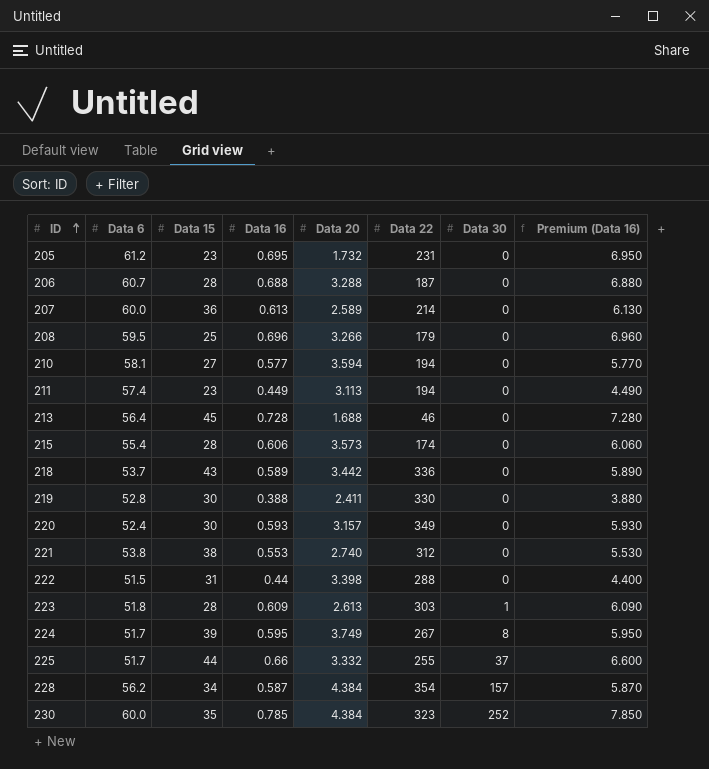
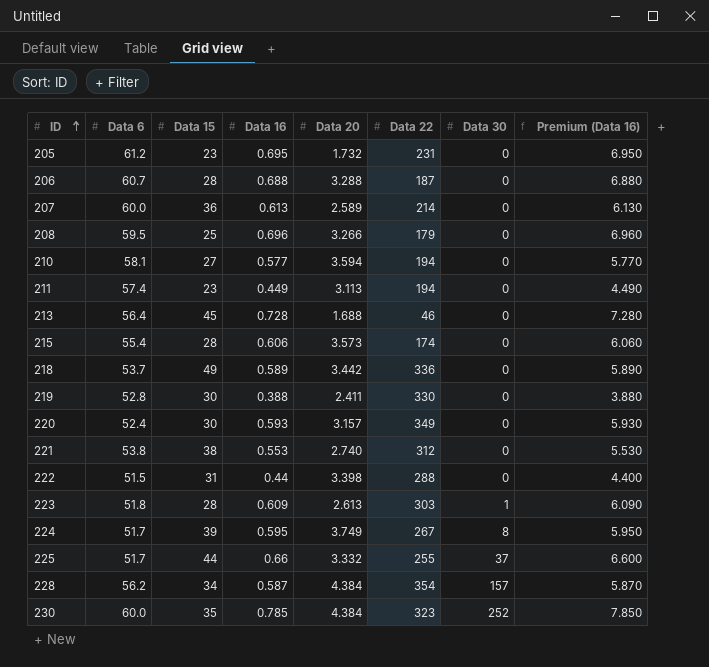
218 | Data 15: 43 -> 49

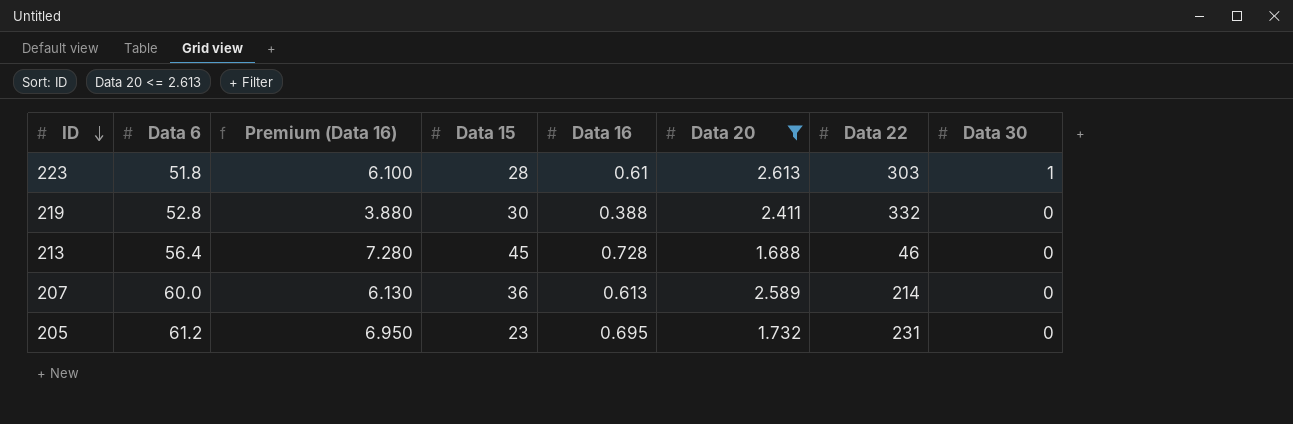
filter: none -> Data 20 <= 2.613
row order: ID ascending -> ID descending
column Premium (Data 16) | position: 8 -> 3
223 | Premium (Data 16): 6.090 -> 6.100
223 | Data 16: 0.609 -> 0.61
219 | Data 22: 330 -> 332

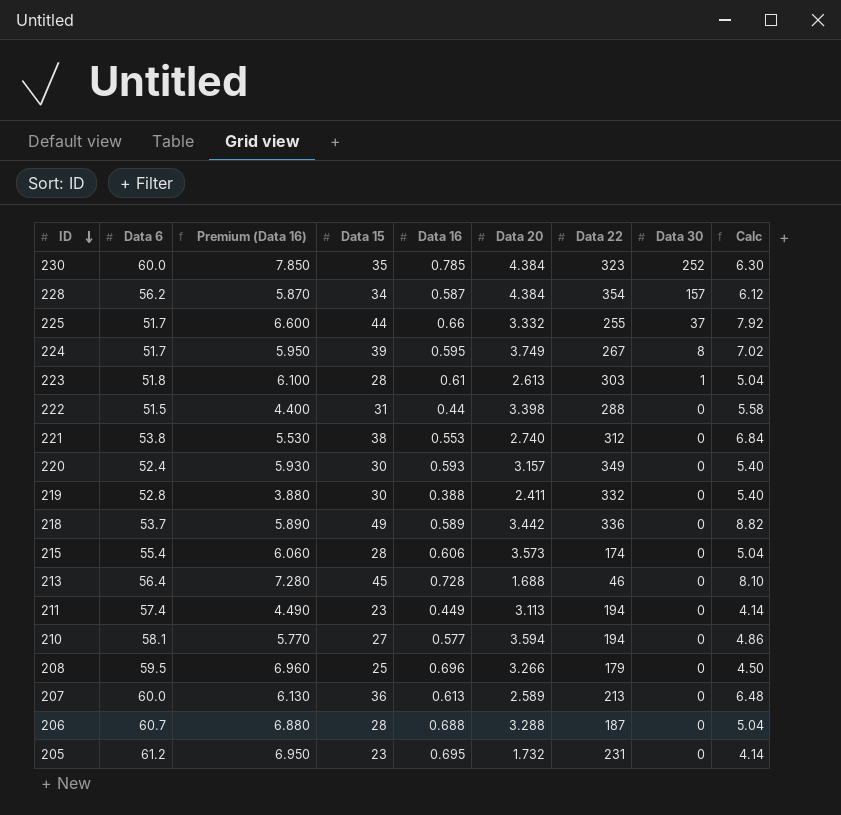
filter: Data 20 <= 2.613 -> none
column Calc | formula: none -> [Data 15] * 0.18
207 | Data 22: 214 -> 213

